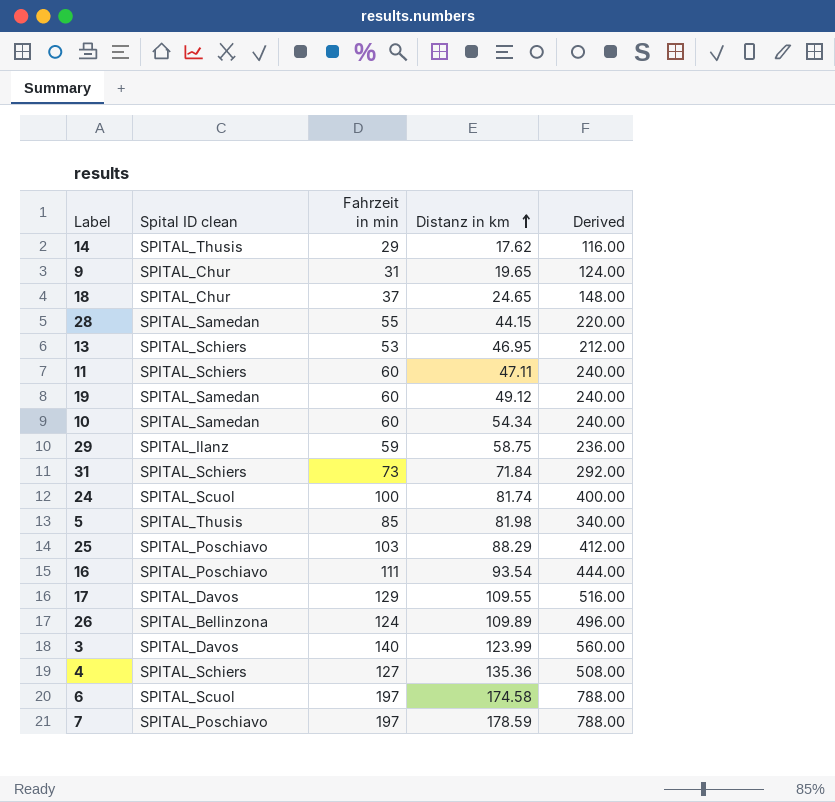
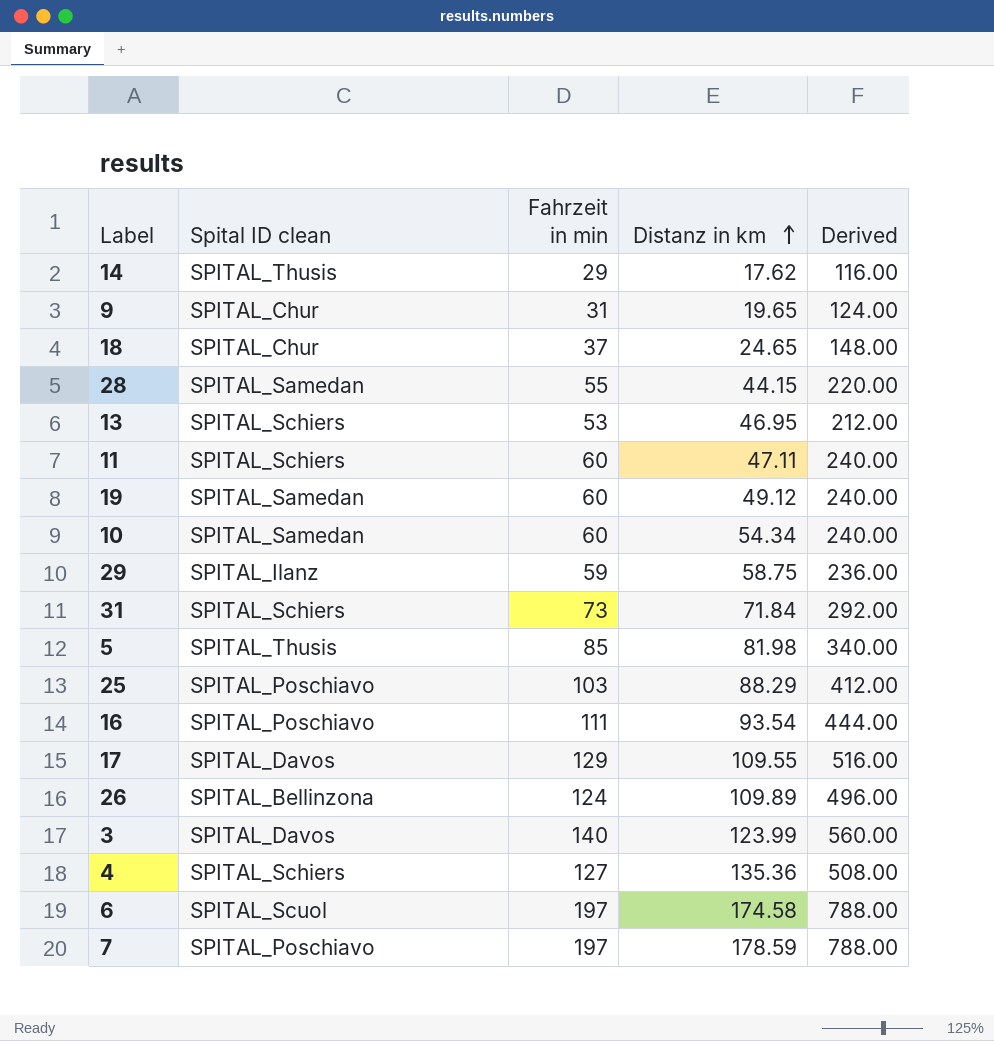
row 24: SPITAL_Scuol | 100 | 81.74 | 400.00 -> none

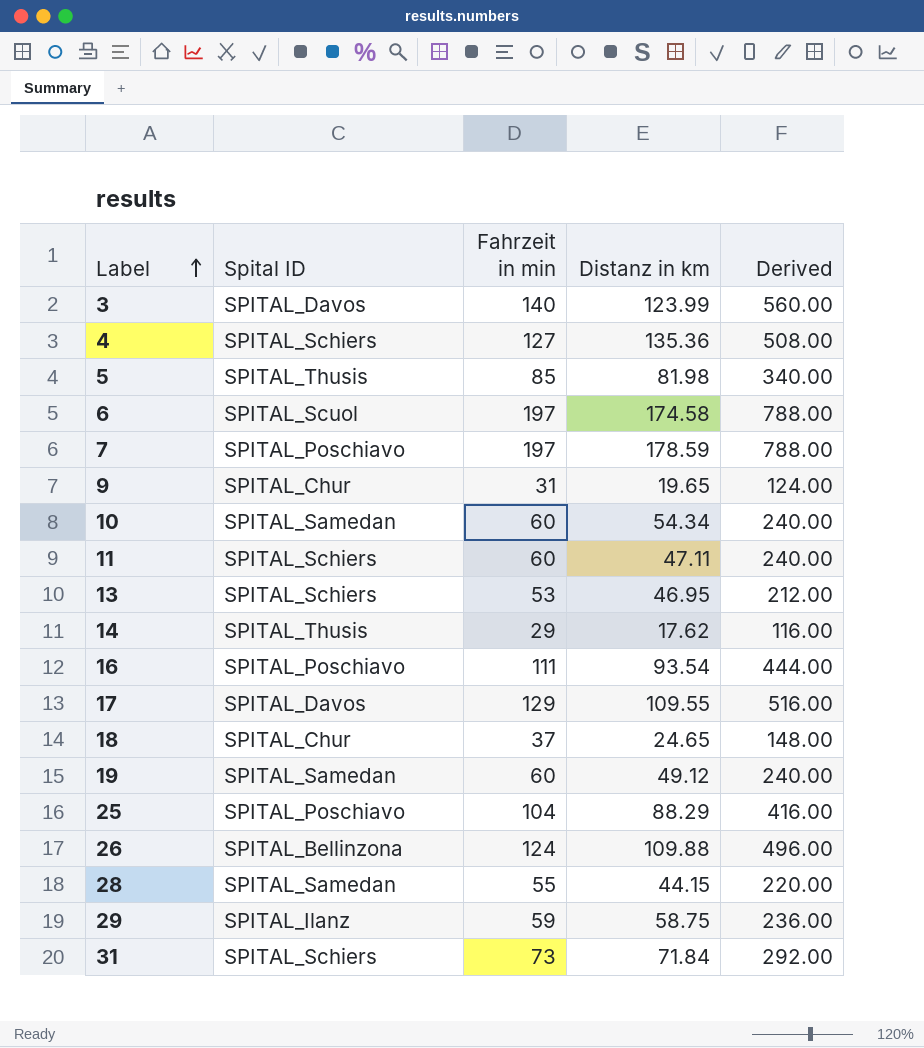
row order: Distanz in km ascending -> Label ascending
column name: Spital ID clean -> Spital ID
25 | Fahrzeit in min: 103 -> 104
25 | Derived: 412.00 -> 416.00
26 | Distanz in km: 109.89 -> 109.88

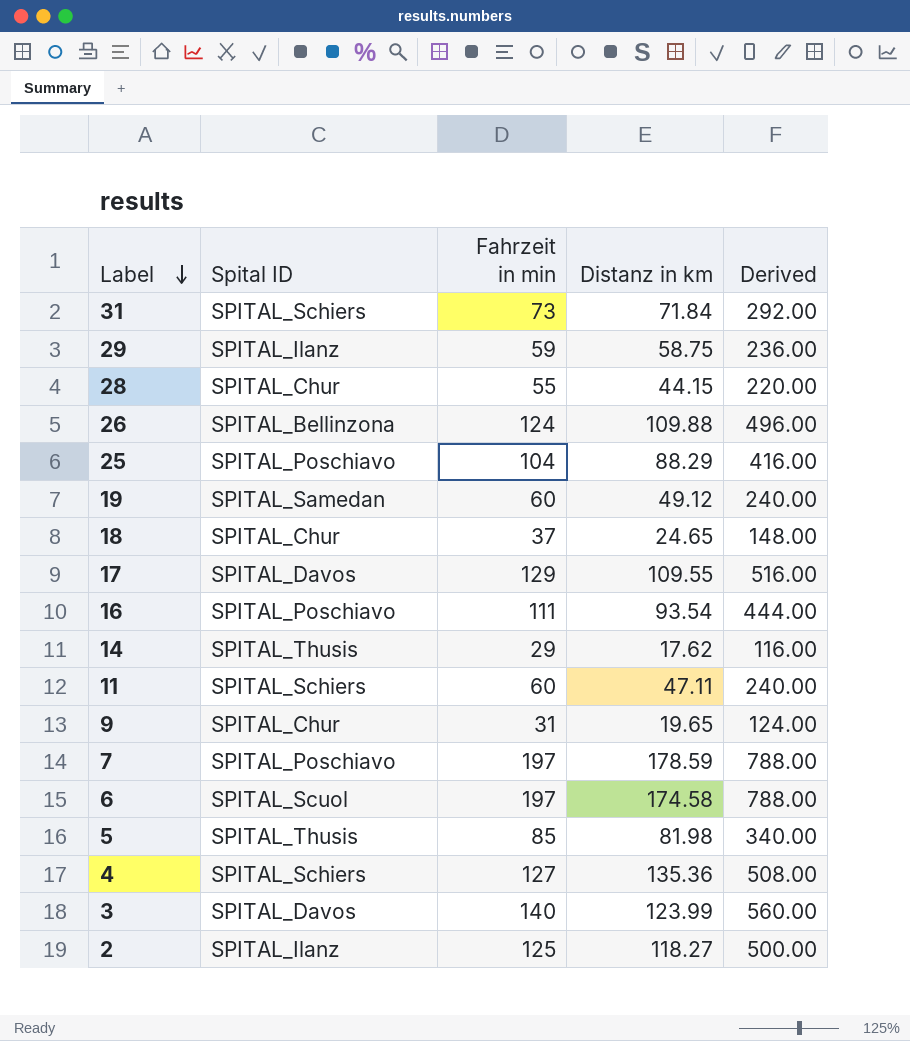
row order: Label ascending -> Label descending
row 10: SPITAL_Samedan | 60 | 54.34 | 240.00 -> none
row 13: SPITAL_Schiers | 53 | 46.95 | 212.00 -> none
28 | Spital ID: SPITAL_Samedan -> SPITAL_Chur
row 2: none -> SPITAL_Ilanz | 125 | 118.27 | 500.00

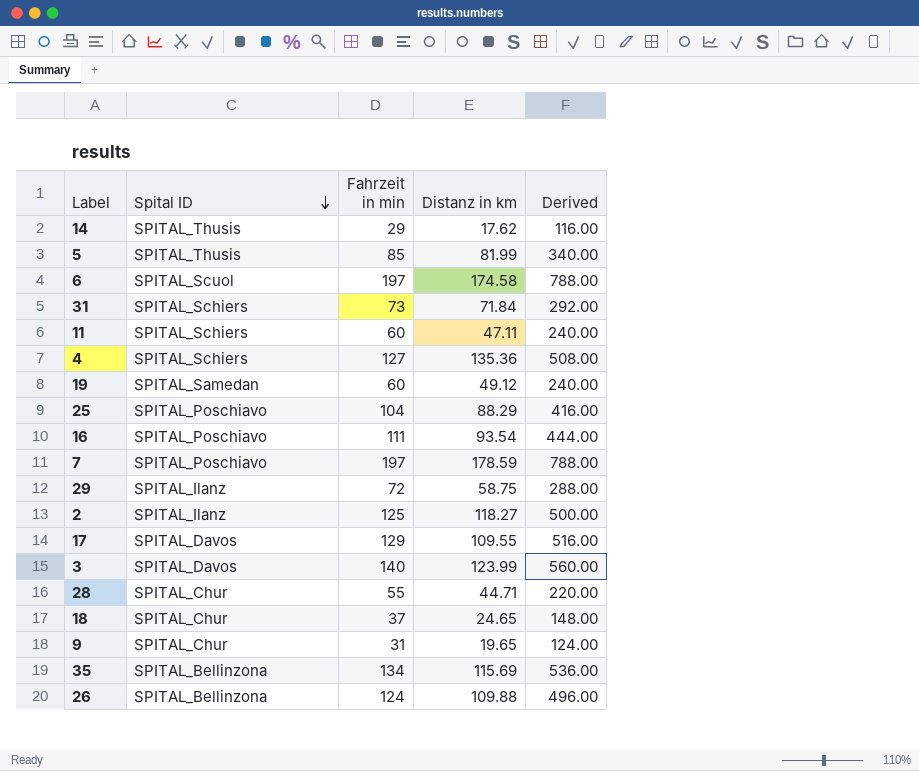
row order: Label descending -> Spital ID descending
5 | Distanz in km: 81.98 -> 81.99
29 | Fahrzeit in min: 59 -> 72
29 | Derived: 236.00 -> 288.00
28 | Distanz in km: 44.15 -> 44.71
row 35: none -> SPITAL_Bellinzona | 134 | 115.69 | 536.00

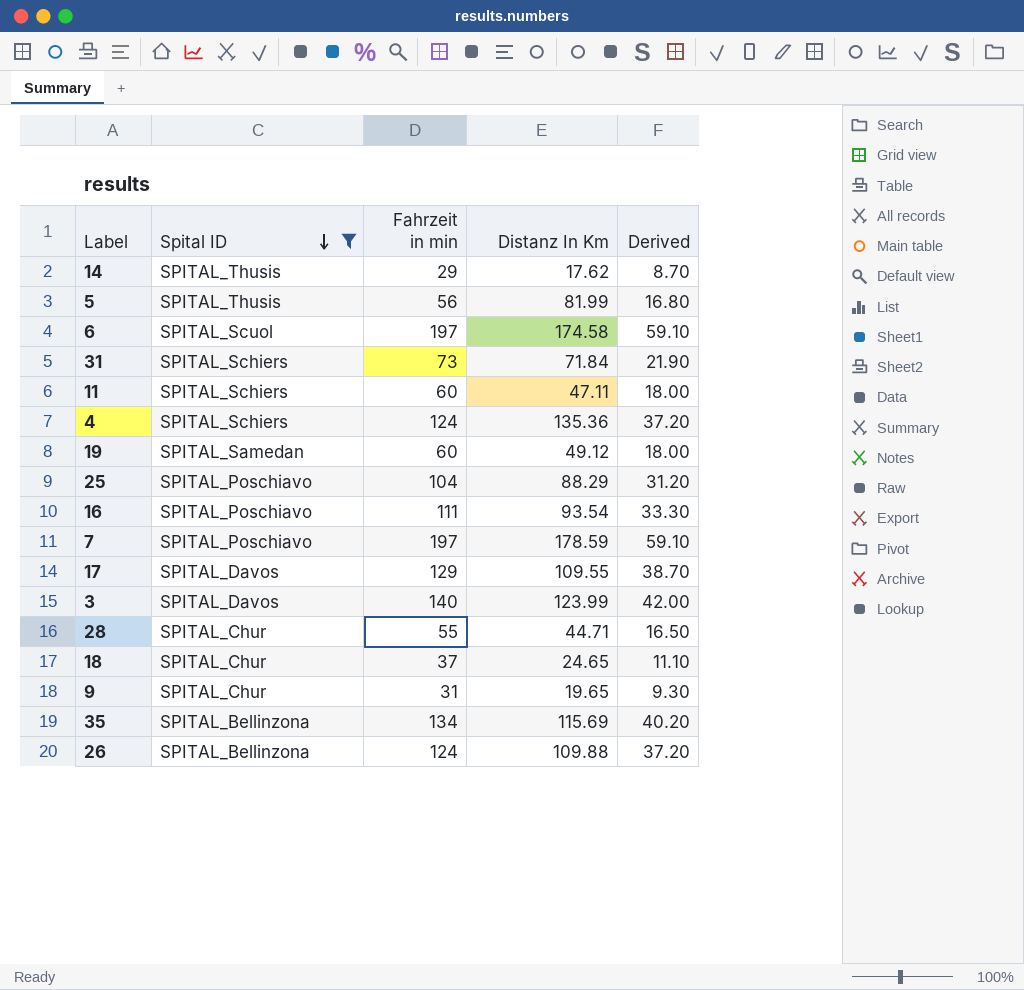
filter: none -> Spital ID != SPITAL_Ilanz
column name: Distanz in km -> Distanz In Km
column Derived | formula: [Fahrzeit in min] * 4 -> [Fahrzeit in min] * 0.3
5 | Fahrzeit in min: 85 -> 56
4 | Fahrzeit in min: 127 -> 124

